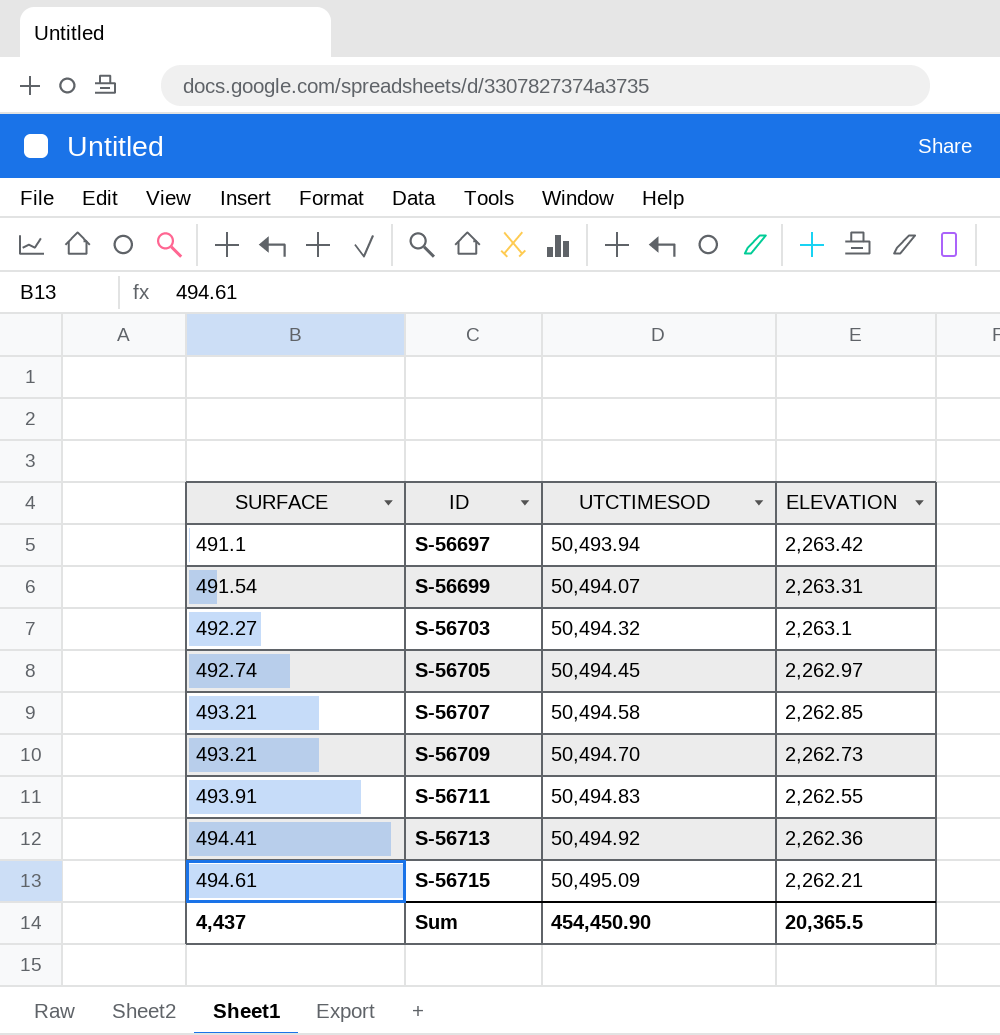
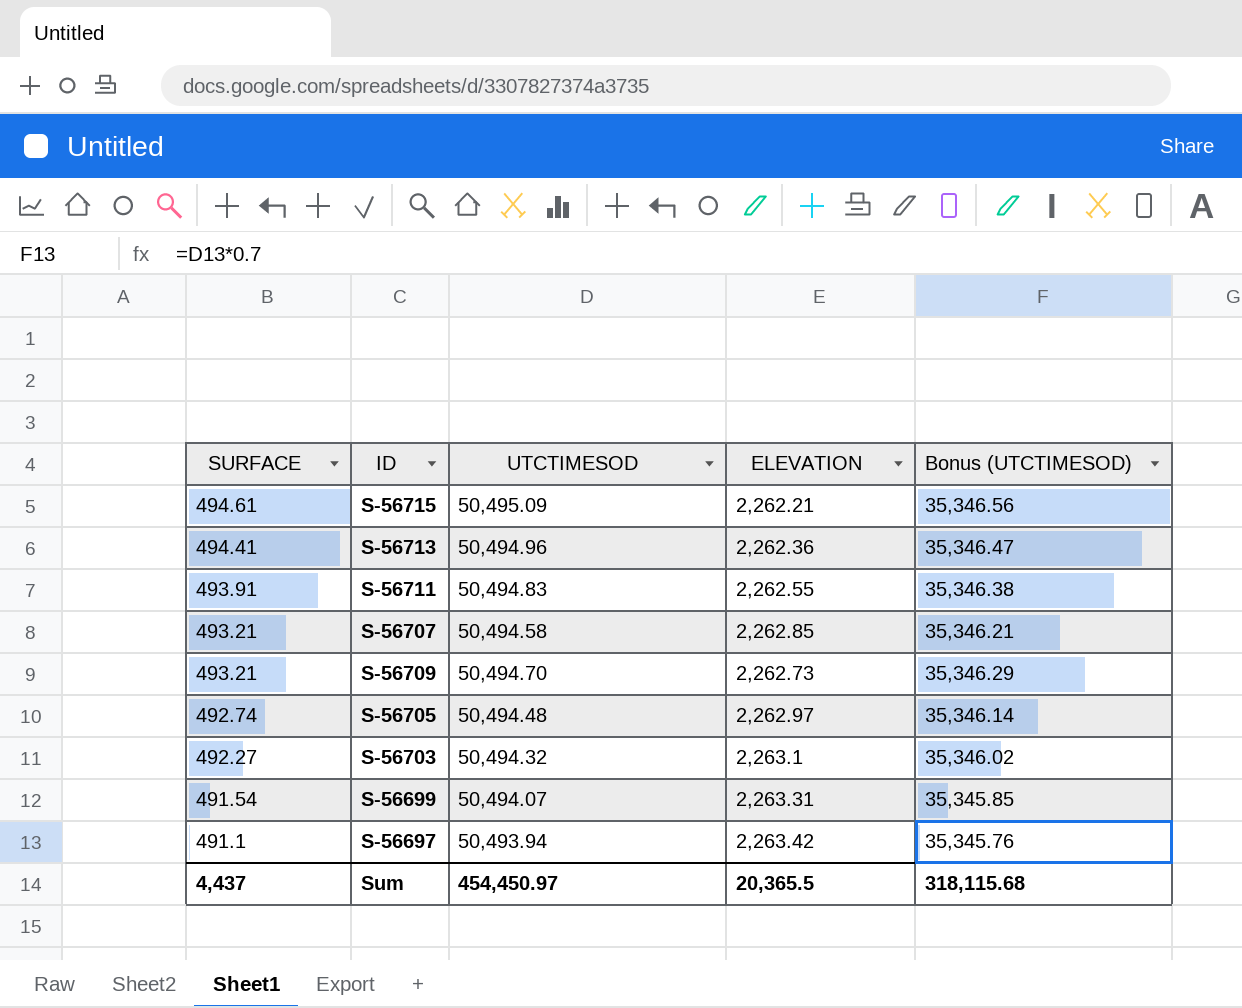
row order: SURFACE ascending -> SURFACE descending
column Bonus (UTCTIMESOD) | formula: none -> [UTCTIMESOD] * 0.7
S-56713 | UTCTIMESOD: 50,494.92 -> 50,494.96
S-56705 | UTCTIMESOD: 50,494.45 -> 50,494.48
Sum | UTCTIMESOD: 454,450.90 -> 454,450.97

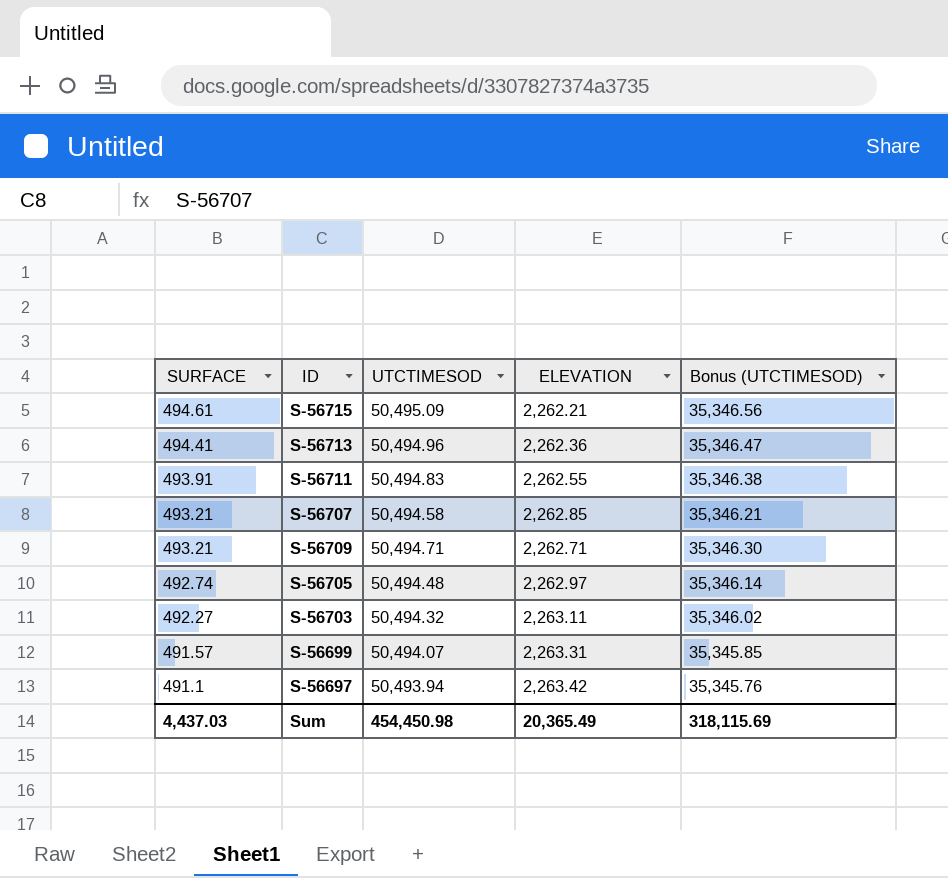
S-56709 | UTCTIMESOD: 50,494.70 -> 50,494.71
S-56709 | ELEVATION: 2,262.73 -> 2,262.71
S-56709 | Bonus (UTCTIMESOD): 35,346.29 -> 35,346.30
S-56703 | ELEVATION: 2,263.1 -> 2,263.11
S-56699 | SURFACE: 491.54 -> 491.57
Sum | SURFACE: 4,437 -> 4,437.03
Sum | UTCTIMESOD: 454,450.97 -> 454,450.98
Sum | ELEVATION: 20,365.5 -> 20,365.49
Sum | Bonus (UTCTIMESOD): 318,115.68 -> 318,115.69

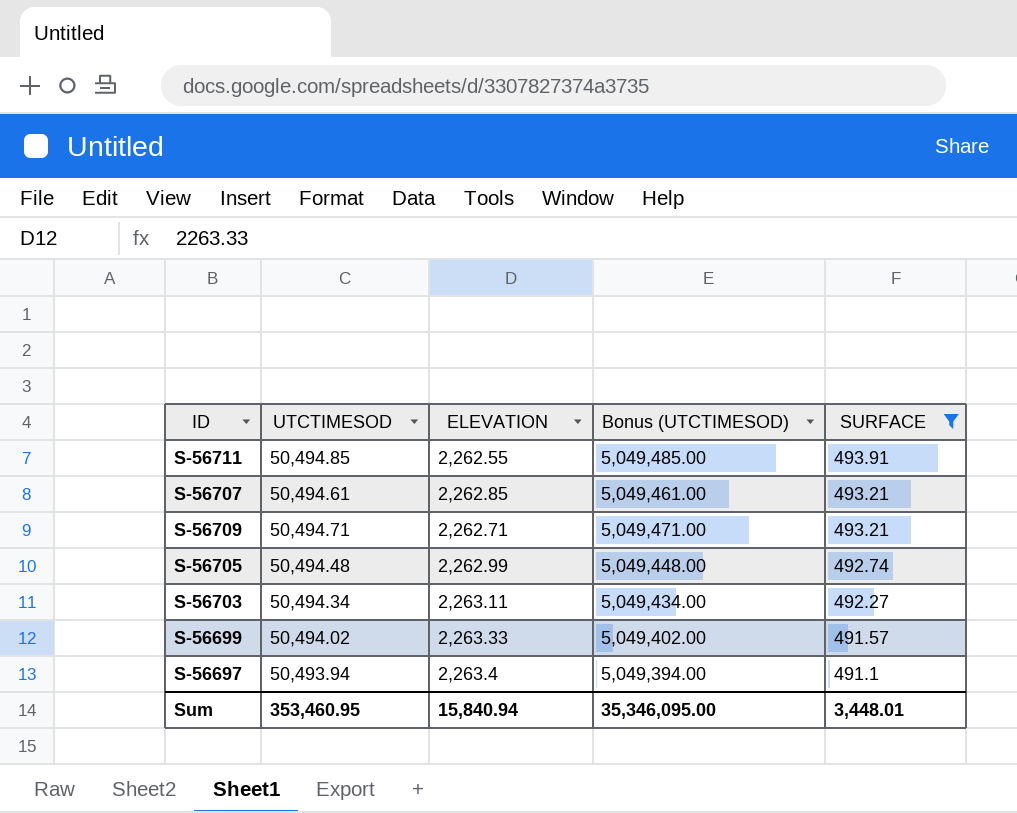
filter: none -> SURFACE <= 493.91
column Bonus (UTCTIMESOD) | formula: [UTCTIMESOD] * 0.7 -> [UTCTIMESOD] * 100
column SURFACE | position: 1 -> 5
S-56711 | UTCTIMESOD: 50,494.83 -> 50,494.85
S-56707 | UTCTIMESOD: 50,494.58 -> 50,494.61
S-56705 | ELEVATION: 2,262.97 -> 2,262.99
S-56703 | UTCTIMESOD: 50,494.32 -> 50,494.34
S-56699 | UTCTIMESOD: 50,494.07 -> 50,494.02
S-56699 | ELEVATION: 2,263.31 -> 2,263.33
S-56697 | ELEVATION: 2,263.42 -> 2,263.4
Sum | UTCTIMESOD: 454,450.98 -> 353,460.95
Sum | ELEVATION: 20,365.49 -> 15,840.94
Sum | Bonus (UTCTIMESOD): 318,115.69 -> 35,346,095.00
Sum | SURFACE: 4,437.03 -> 3,448.01

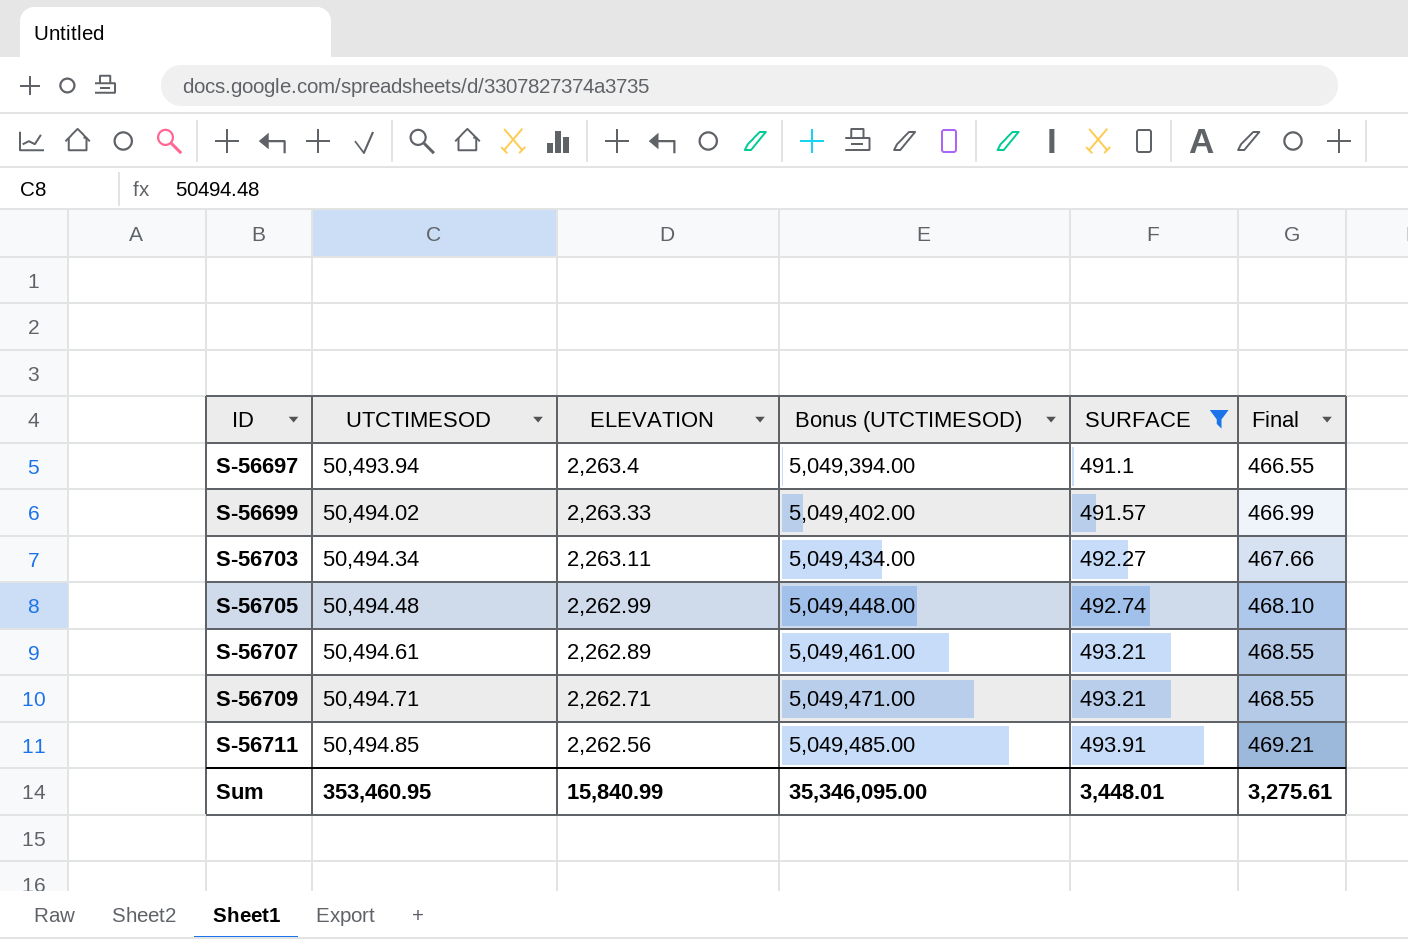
row order: SURFACE descending -> ID ascending
column Final | formula: none -> [SURFACE] * 0.95
S-56707 | ELEVATION: 2,262.85 -> 2,262.89
S-56711 | ELEVATION: 2,262.55 -> 2,262.56
Sum | ELEVATION: 15,840.94 -> 15,840.99

